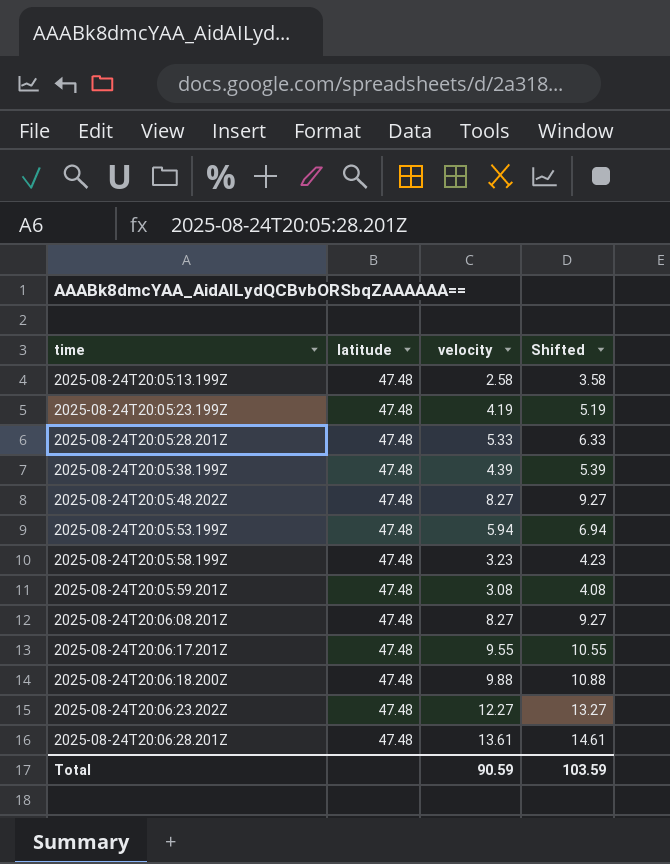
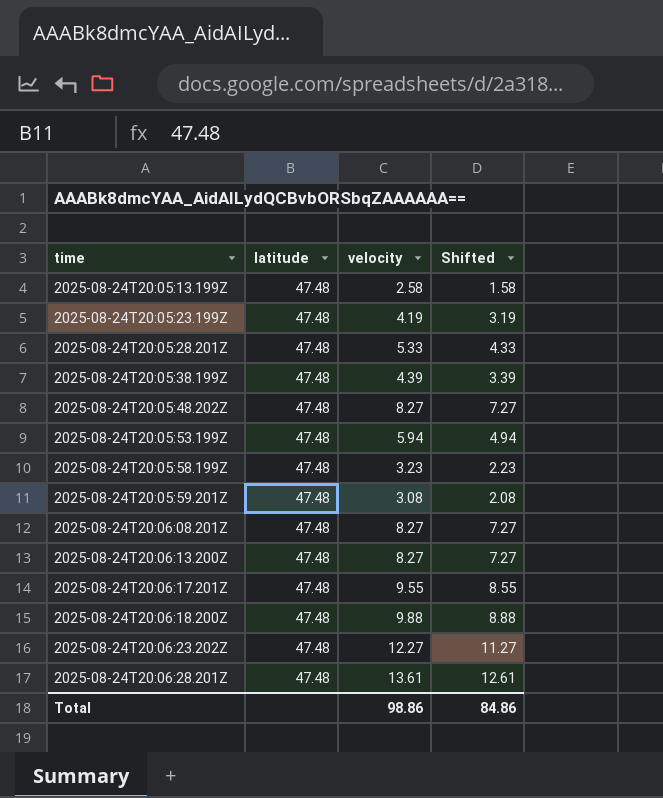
column Shifted | formula: [velocity] + 1 -> [velocity] - 1
row 2025-08-24T20:06:13.200Z: none -> 47.48 | 8.27 | 7.27
Total | velocity: 90.59 -> 98.86
Total | Shifted: 103.59 -> 84.86

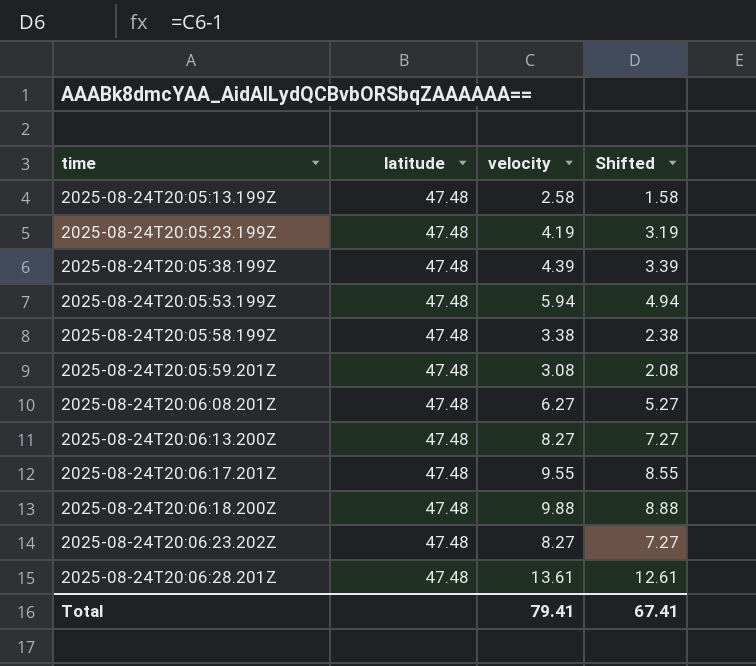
row 2025-08-24T20:05:28.201Z: 47.48 | 5.33 | 4.33 -> none
row 2025-08-24T20:05:48.202Z: 47.48 | 8.27 | 7.27 -> none
2025-08-24T20:05:58.199Z | velocity: 3.23 -> 3.38
2025-08-24T20:05:58.199Z | Shifted: 2.23 -> 2.38
2025-08-24T20:06:08.201Z | velocity: 8.27 -> 6.27
2025-08-24T20:06:08.201Z | Shifted: 7.27 -> 5.27
2025-08-24T20:06:23.202Z | velocity: 12.27 -> 8.27
2025-08-24T20:06:23.202Z | Shifted: 11.27 -> 7.27
Total | velocity: 98.86 -> 79.41
Total | Shifted: 84.86 -> 67.41

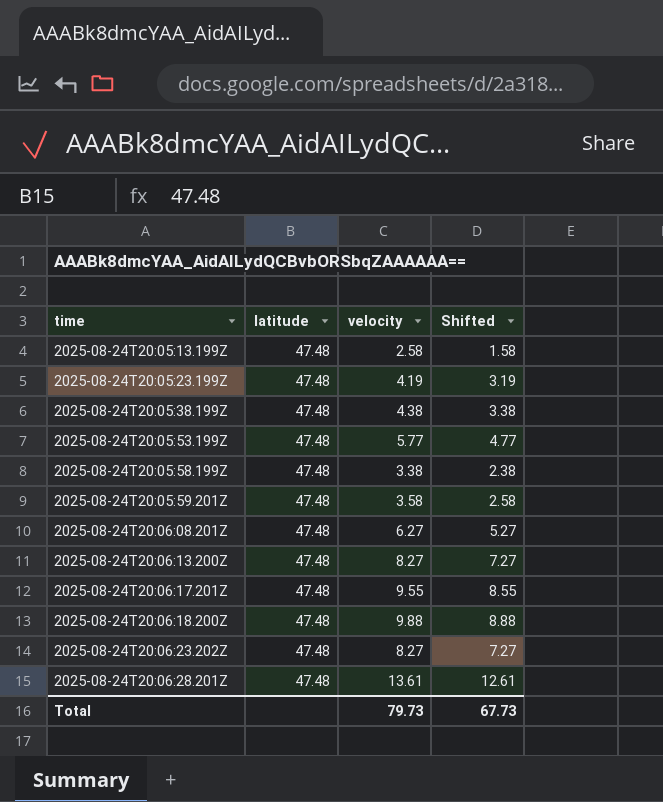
2025-08-24T20:05:38.199Z | velocity: 4.39 -> 4.38
2025-08-24T20:05:38.199Z | Shifted: 3.39 -> 3.38
2025-08-24T20:05:53.199Z | velocity: 5.94 -> 5.77
2025-08-24T20:05:53.199Z | Shifted: 4.94 -> 4.77
2025-08-24T20:05:59.201Z | velocity: 3.08 -> 3.58
2025-08-24T20:05:59.201Z | Shifted: 2.08 -> 2.58
Total | velocity: 79.41 -> 79.73
Total | Shifted: 67.41 -> 67.73

